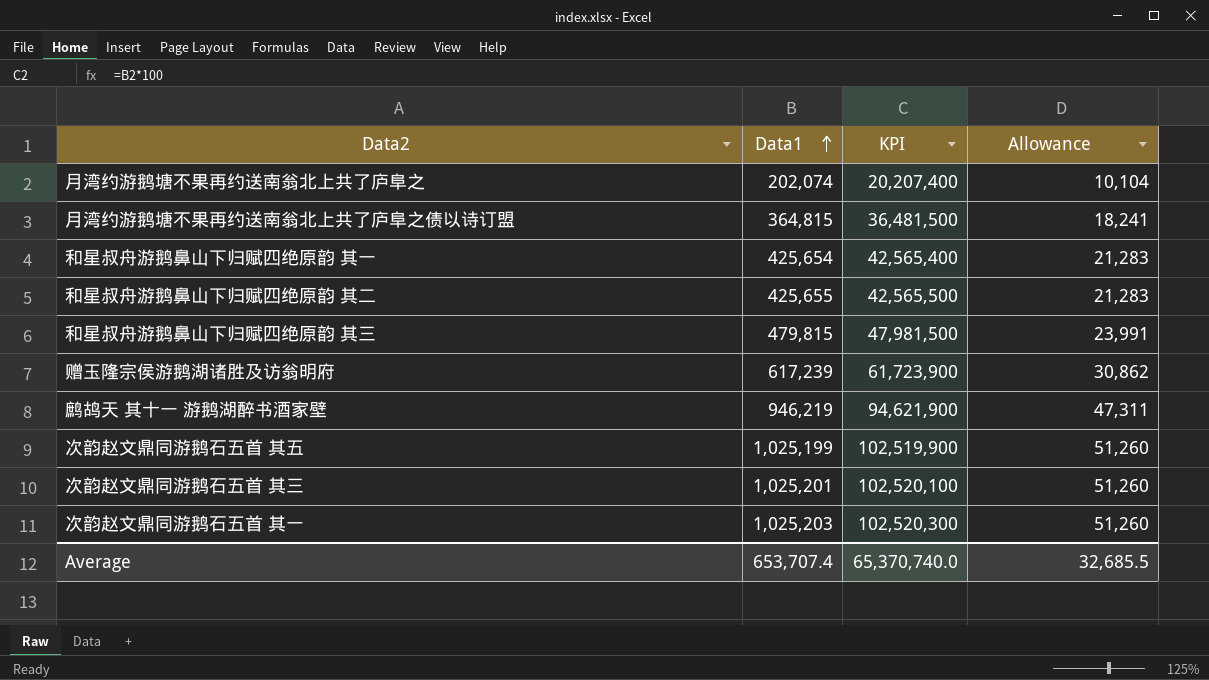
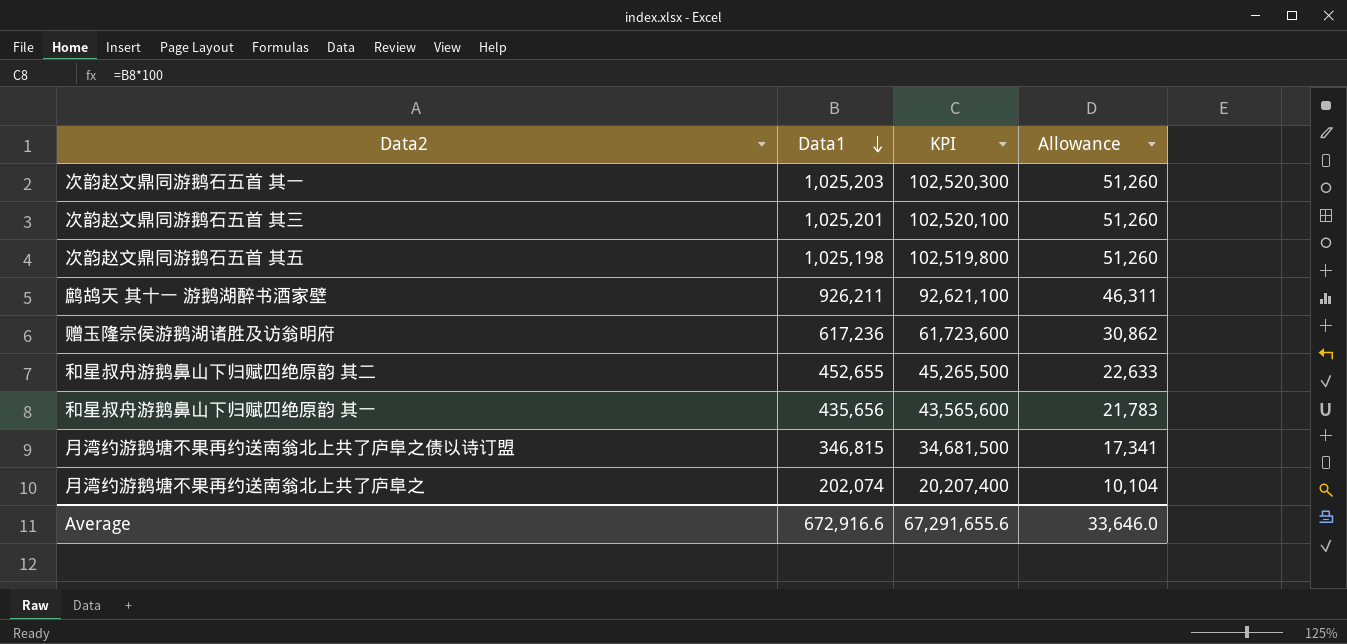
row order: Data1 ascending -> Data1 descending
row 和星叔舟游鹅鼻山下归赋四绝原韵 其三: 479,815 | 47,981,500 | 23,991 -> none
次韵赵文鼎同游鹅石五首 其五 | Data1: 1,025,199 -> 1,025,198
次韵赵文鼎同游鹅石五首 其五 | KPI: 102,519,900 -> 102,519,800
鹧鸪天 其十一 游鹅湖醉书酒家壁 | Data1: 946,219 -> 926,211
鹧鸪天 其十一 游鹅湖醉书酒家壁 | KPI: 94,621,900 -> 92,621,100
鹧鸪天 其十一 游鹅湖醉书酒家壁 | Allowance: 47,311 -> 46,311
赠玉隆宗侯游鹅湖诸胜及访翁明府 | Data1: 617,239 -> 617,236
赠玉隆宗侯游鹅湖诸胜及访翁明府 | KPI: 61,723,900 -> 61,723,600
和星叔舟游鹅鼻山下归赋四绝原韵 其二 | Data1: 425,655 -> 452,655
和星叔舟游鹅鼻山下归赋四绝原韵 其二 | KPI: 42,565,500 -> 45,265,500
和星叔舟游鹅鼻山下归赋四绝原韵 其二 | Allowance: 21,283 -> 22,633
和星叔舟游鹅鼻山下归赋四绝原韵 其一 | Data1: 425,654 -> 435,656
和星叔舟游鹅鼻山下归赋四绝原韵 其一 | KPI: 42,565,400 -> 43,565,600
和星叔舟游鹅鼻山下归赋四绝原韵 其一 | Allowance: 21,283 -> 21,783
月湾约游鹅塘不果再约送南翁北上共了庐阜之债以诗订盟 | Data1: 364,815 -> 346,815
月湾约游鹅塘不果再约送南翁北上共了庐阜之债以诗订盟 | KPI: 36,481,500 -> 34,681,500
月湾约游鹅塘不果再约送南翁北上共了庐阜之债以诗订盟 | Allowance: 18,241 -> 17,341
Average | Data1: 653,707.4 -> 672,916.6
Average | KPI: 65,370,740.0 -> 67,291,655.6
Average | Allowance: 32,685.5 -> 33,646.0

